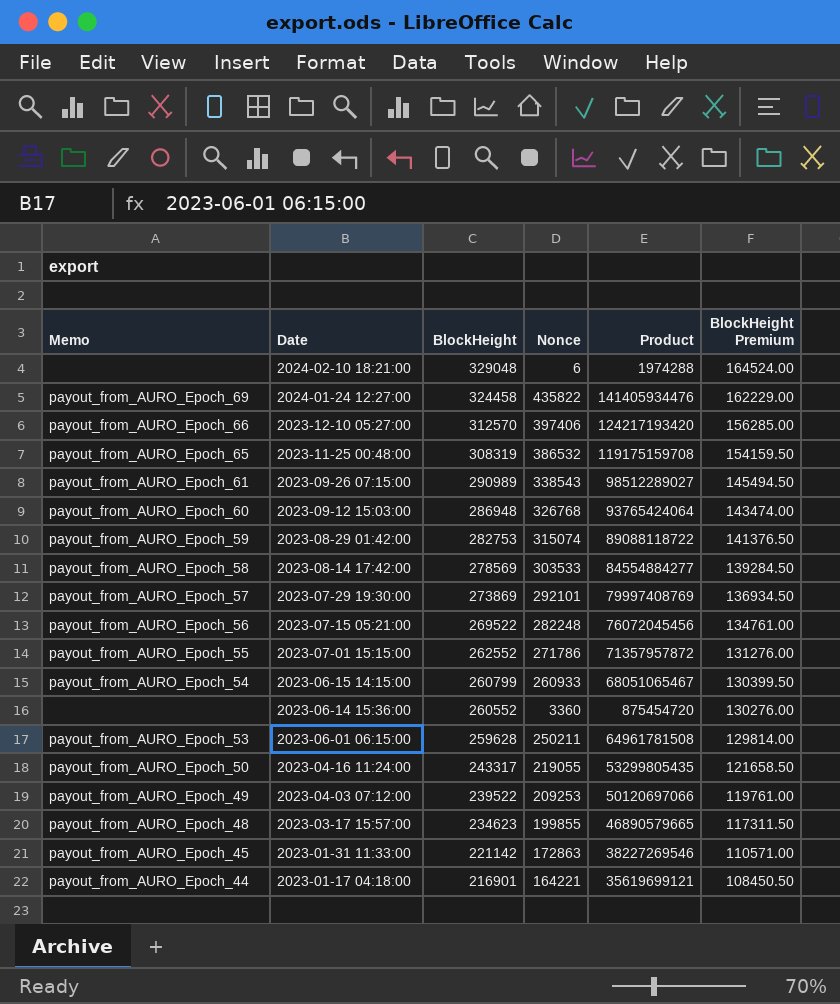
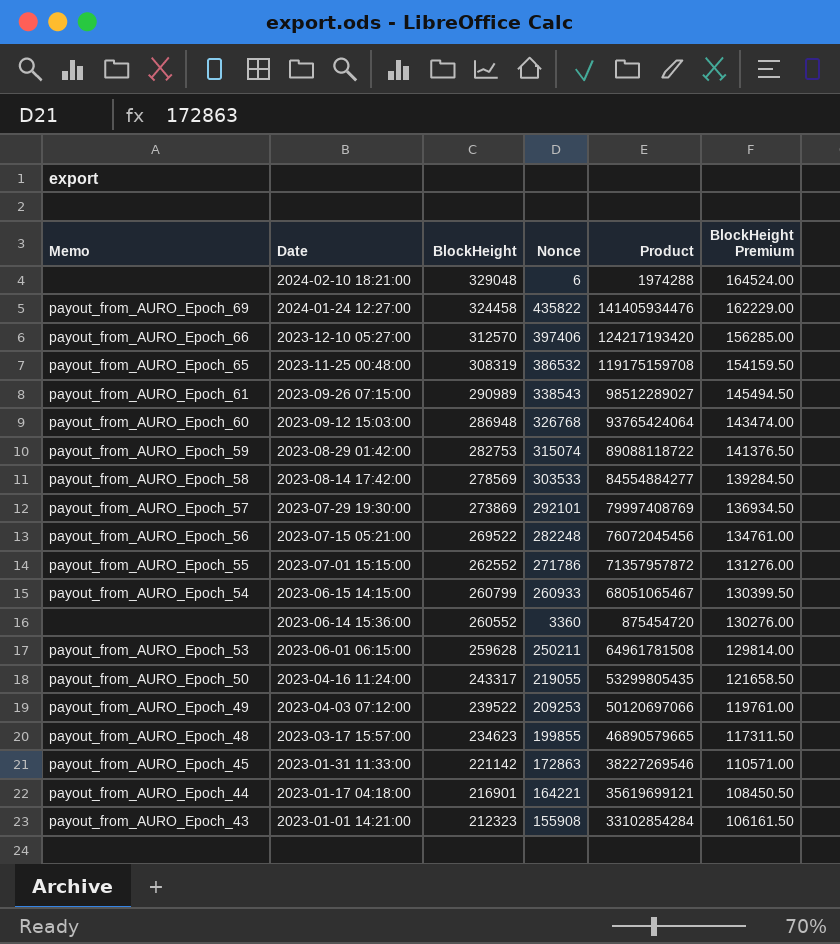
row 2023-01-01 14:21:00: none -> payout_from_AURO_Epoch_43 | 212323 | 155908 | 33102854284 | 106161.50

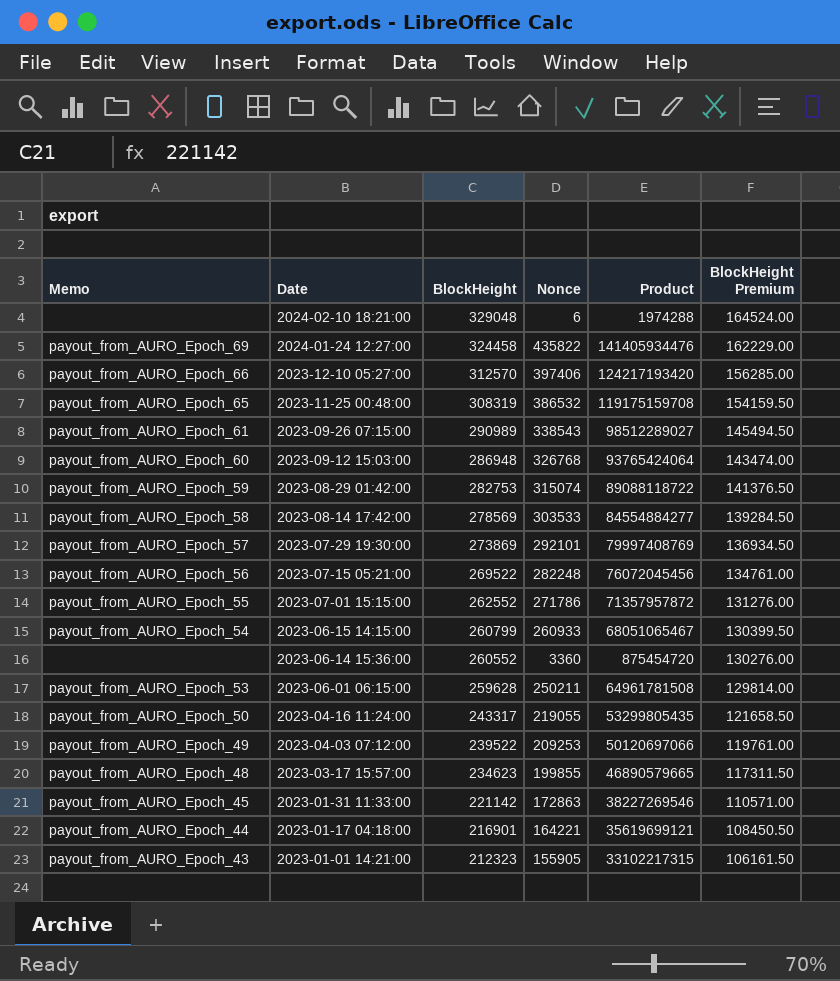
2023-01-01 14:21:00 | Nonce: 155908 -> 155905
2023-01-01 14:21:00 | Product: 33102854284 -> 33102217315

